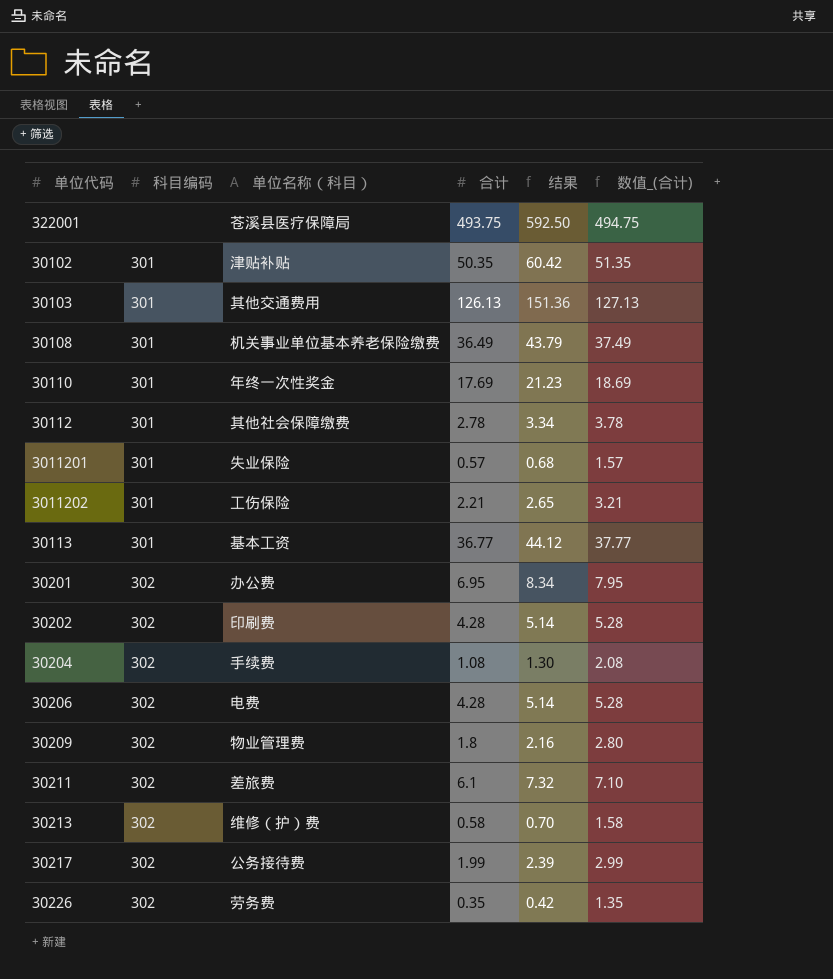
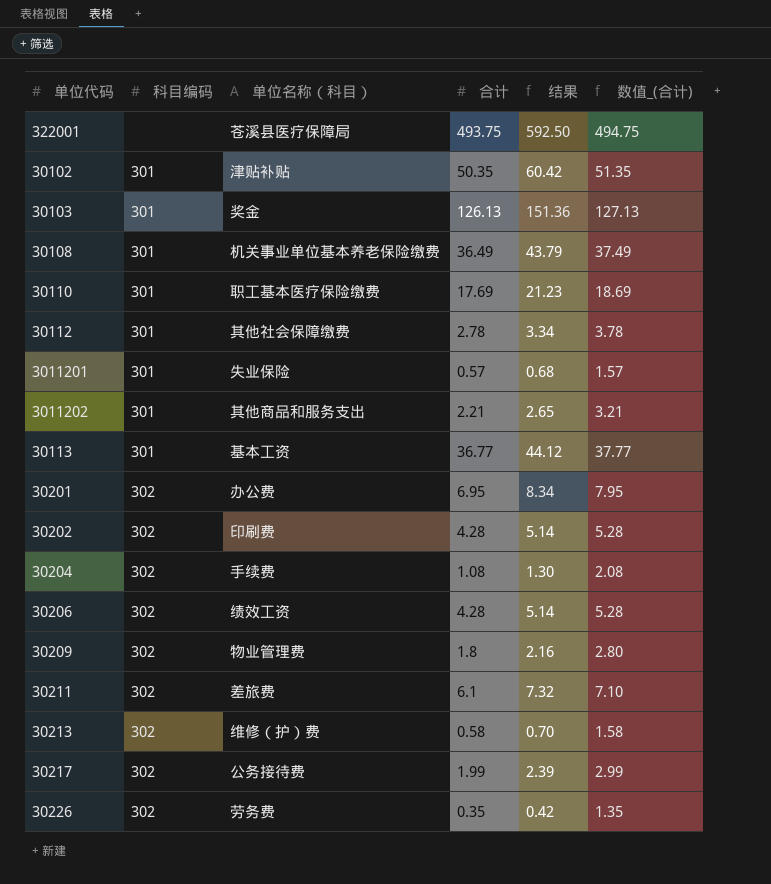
30103 | 单位名称（科目）: 其他交通费用 -> 奖金
30110 | 单位名称（科目）: 年终一次性奖金 -> 职工基本医疗保险缴费
3011202 | 单位名称（科目）: 工伤保险 -> 其他商品和服务支出
30206 | 单位名称（科目）: 电费 -> 绩效工资

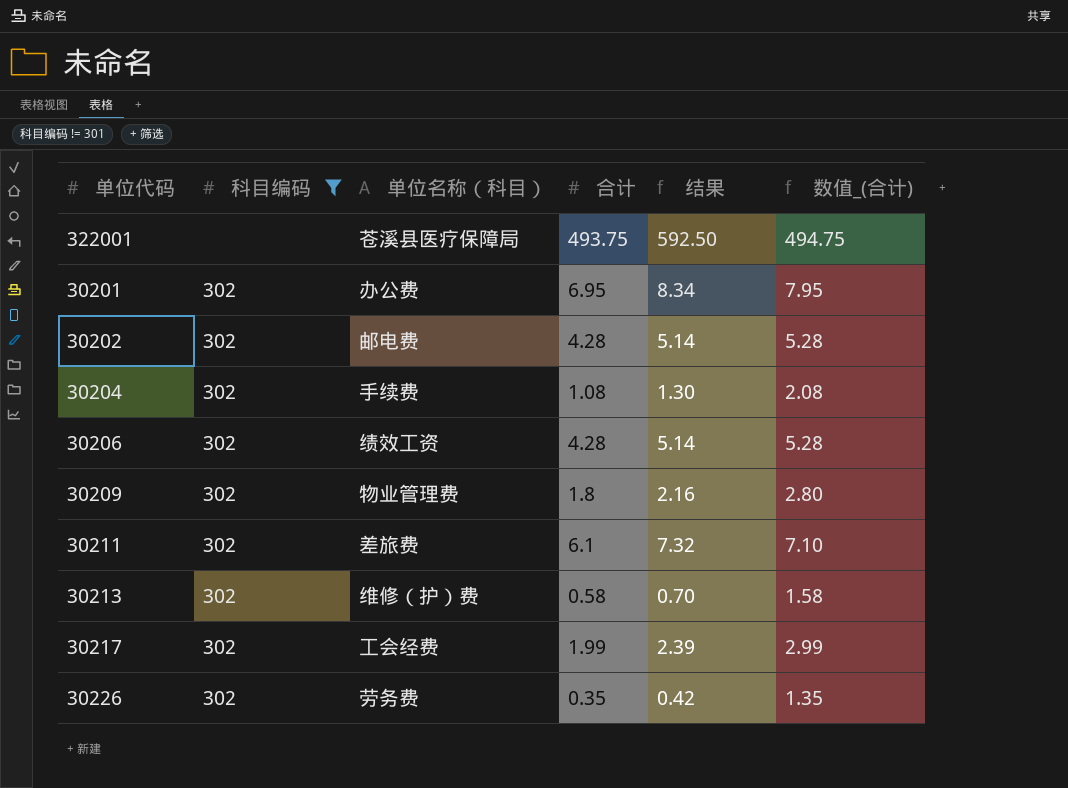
filter: none -> 科目编码 != 301
30202 | 单位名称（科目）: 印刷费 -> 邮电费
30217 | 单位名称（科目）: 公务接待费 -> 工会经费

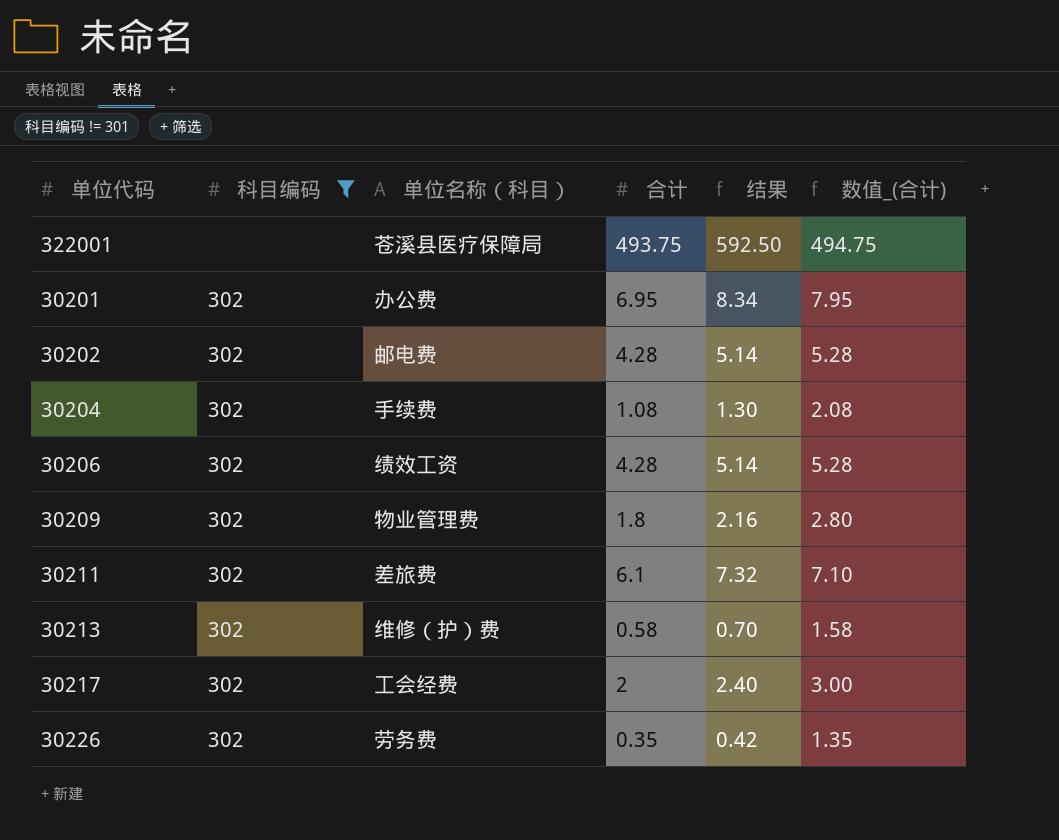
30217 | 合计: 1.99 -> 2
30217 | 结果: 2.39 -> 2.40
30217 | 数值_(合计): 2.99 -> 3.00

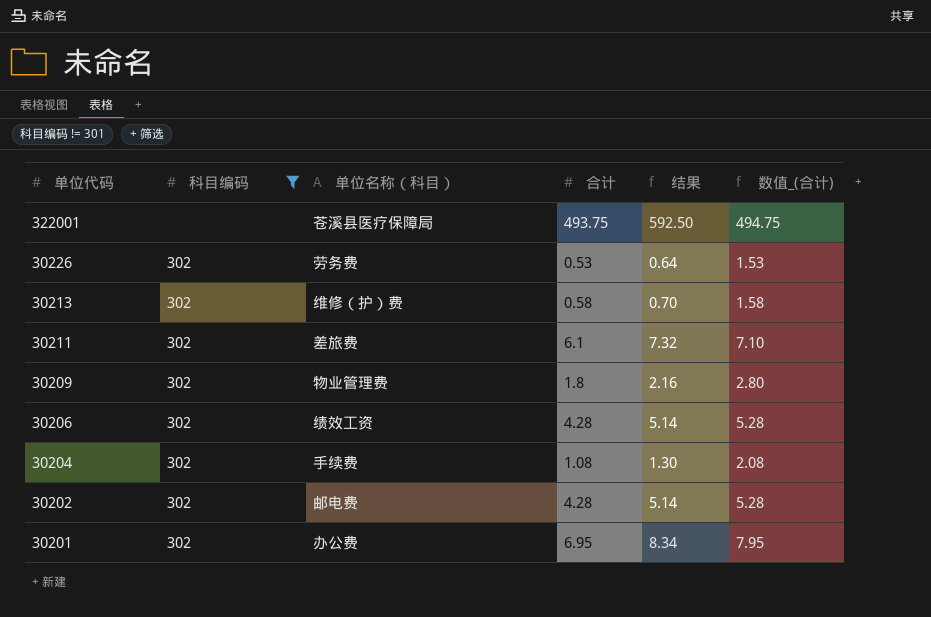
row order: none -> 单位代码 descending
row 30217: 302 | 工会经费 | 2 | 2.40 | 3.00 -> none
30226 | 合计: 0.35 -> 0.53
30226 | 结果: 0.42 -> 0.64
30226 | 数值_(合计): 1.35 -> 1.53

